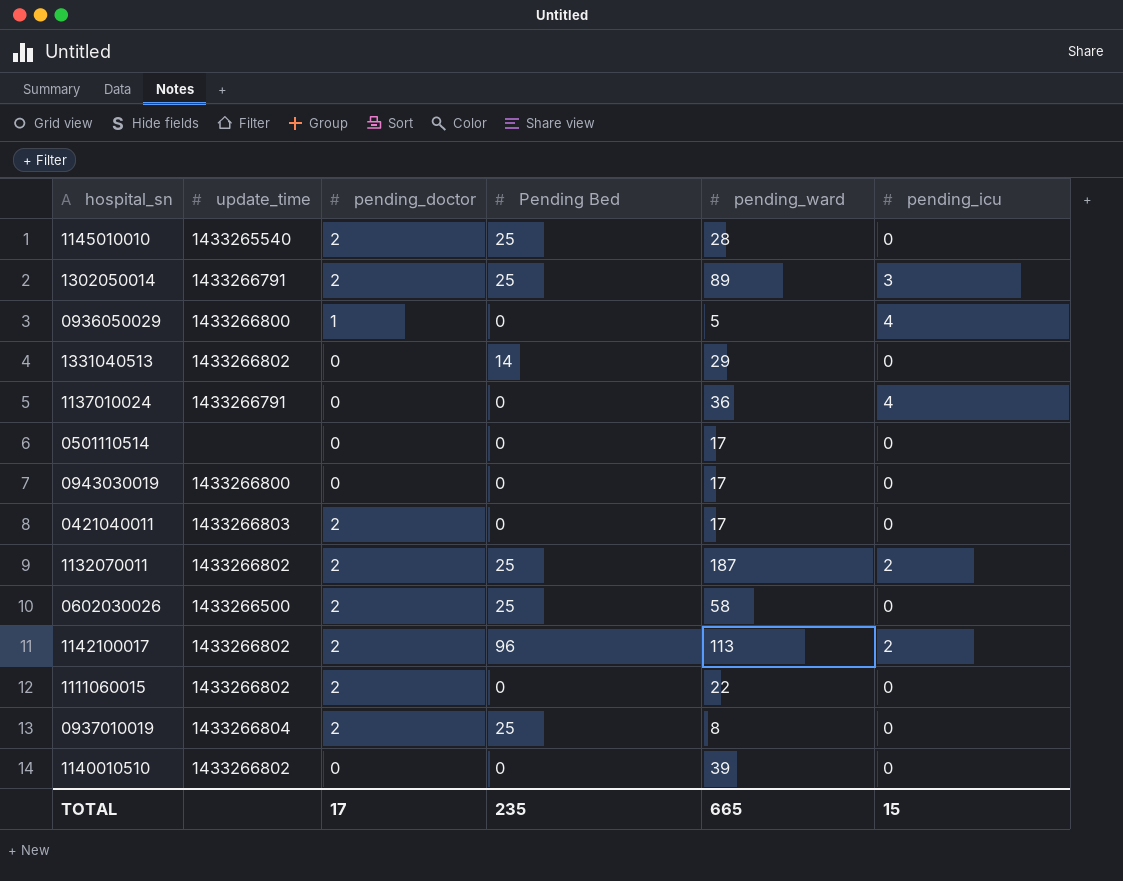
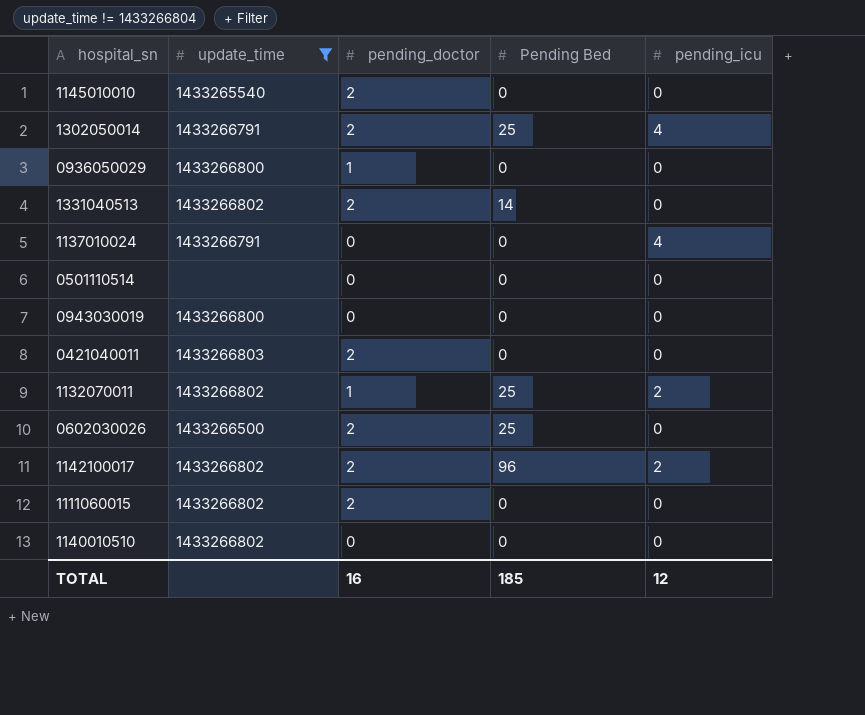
filter: none -> update_time != 1433266804
column pending_ward | position: 5 -> none
1145010010 | Pending Bed: 25 -> 0
1302050014 | pending_icu: 3 -> 4
0936050029 | pending_icu: 4 -> 0
1331040513 | pending_doctor: 0 -> 2
1132070011 | pending_doctor: 2 -> 1
TOTAL | pending_doctor: 17 -> 16
TOTAL | Pending Bed: 235 -> 185
TOTAL | pending_icu: 15 -> 12

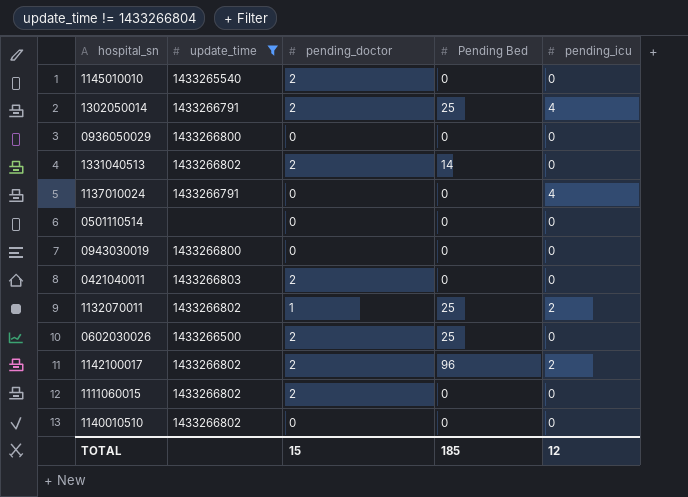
0936050029 | pending_doctor: 1 -> 0
TOTAL | pending_doctor: 16 -> 15

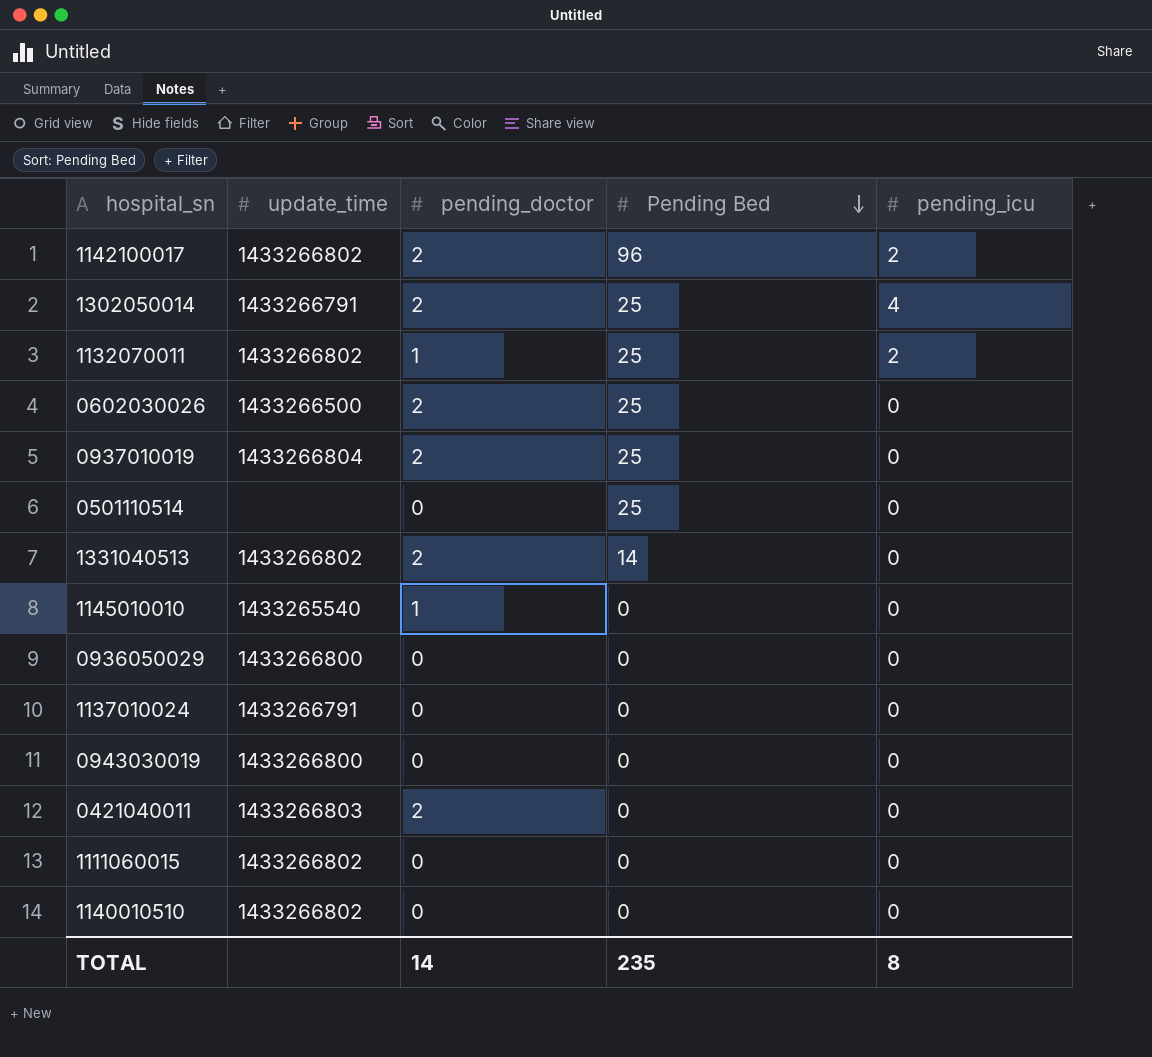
filter: update_time != 1433266804 -> none
row order: none -> Pending Bed descending
0501110514 | Pending Bed: 0 -> 25
1145010010 | pending_doctor: 2 -> 1
1137010024 | pending_icu: 4 -> 0
1111060015 | pending_doctor: 2 -> 0
TOTAL | pending_doctor: 15 -> 14
TOTAL | Pending Bed: 185 -> 235
TOTAL | pending_icu: 12 -> 8

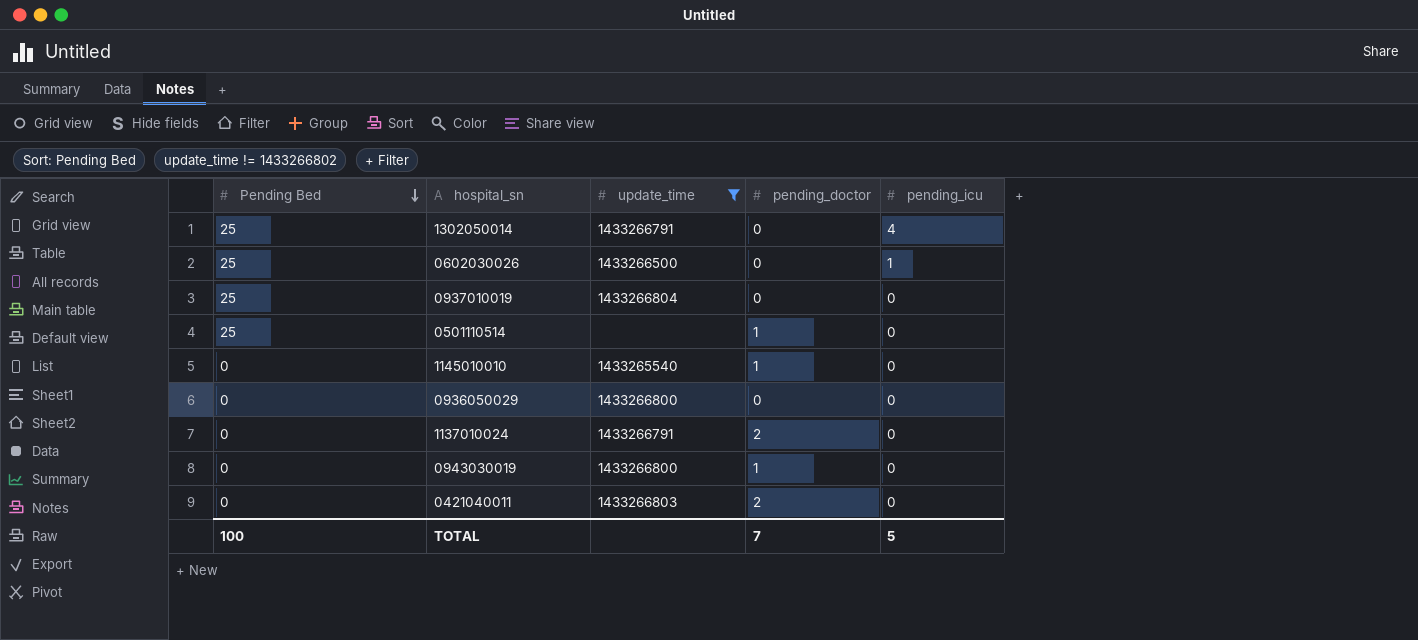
filter: none -> update_time != 1433266802
column Pending Bed | position: 4 -> 1
1302050014 | pending_doctor: 2 -> 0
0602030026 | pending_doctor: 2 -> 0
0602030026 | pending_icu: 0 -> 1
0937010019 | pending_doctor: 2 -> 0
0501110514 | pending_doctor: 0 -> 1
1137010024 | pending_doctor: 0 -> 2
0943030019 | pending_doctor: 0 -> 1
TOTAL | Pending Bed: 235 -> 100
TOTAL | pending_doctor: 14 -> 7
TOTAL | pending_icu: 8 -> 5

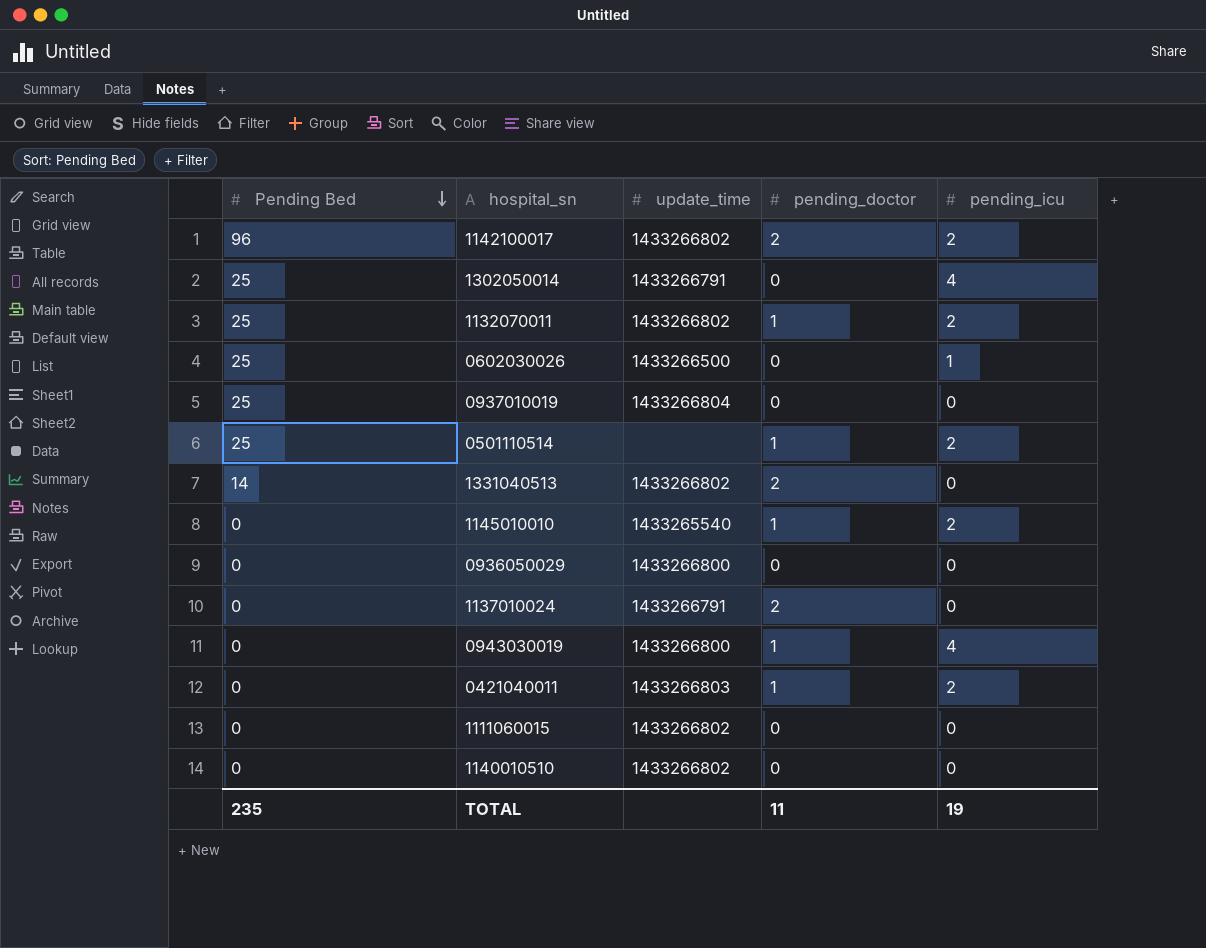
filter: update_time != 1433266802 -> none
0501110514 | pending_icu: 0 -> 2
1145010010 | pending_icu: 0 -> 2
0943030019 | pending_icu: 0 -> 4
0421040011 | pending_doctor: 2 -> 1
0421040011 | pending_icu: 0 -> 2
TOTAL | Pending Bed: 100 -> 235
TOTAL | pending_doctor: 7 -> 11
TOTAL | pending_icu: 5 -> 19

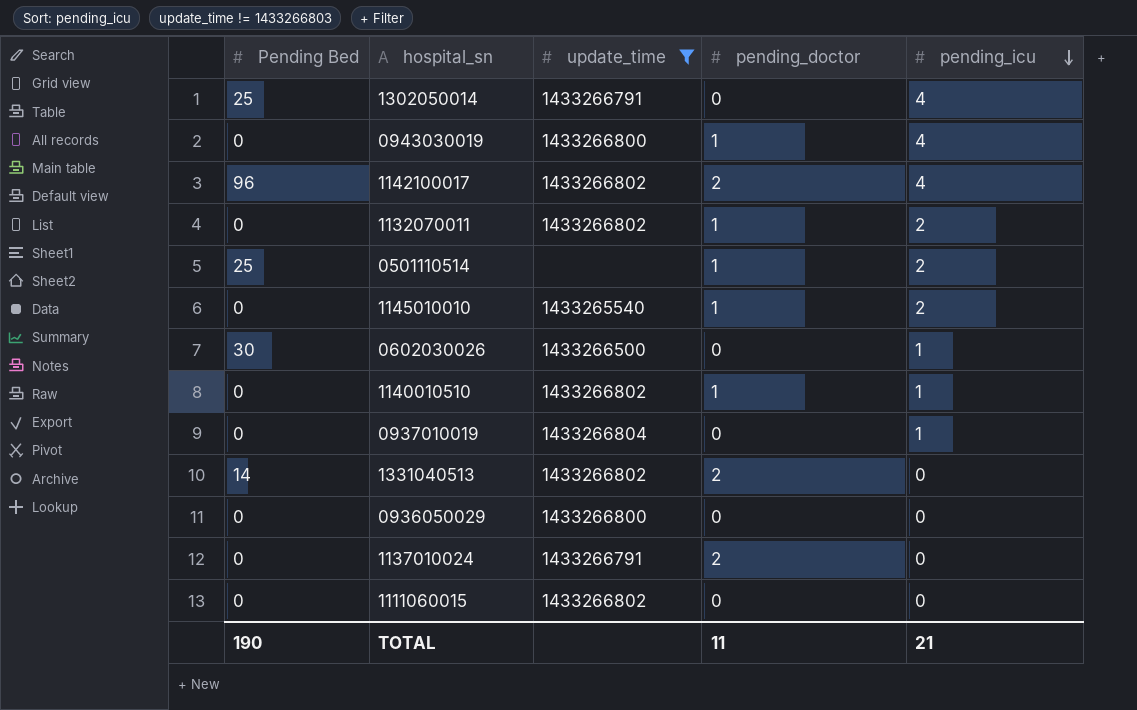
filter: none -> update_time != 1433266803
row order: Pending Bed descending -> pending_icu descending
1142100017 | pending_icu: 2 -> 4
1132070011 | Pending Bed: 25 -> 0
0602030026 | Pending Bed: 25 -> 30
1140010510 | pending_doctor: 0 -> 1
1140010510 | pending_icu: 0 -> 1
0937010019 | Pending Bed: 25 -> 0
0937010019 | pending_icu: 0 -> 1
TOTAL | Pending Bed: 235 -> 190
TOTAL | pending_icu: 19 -> 21

